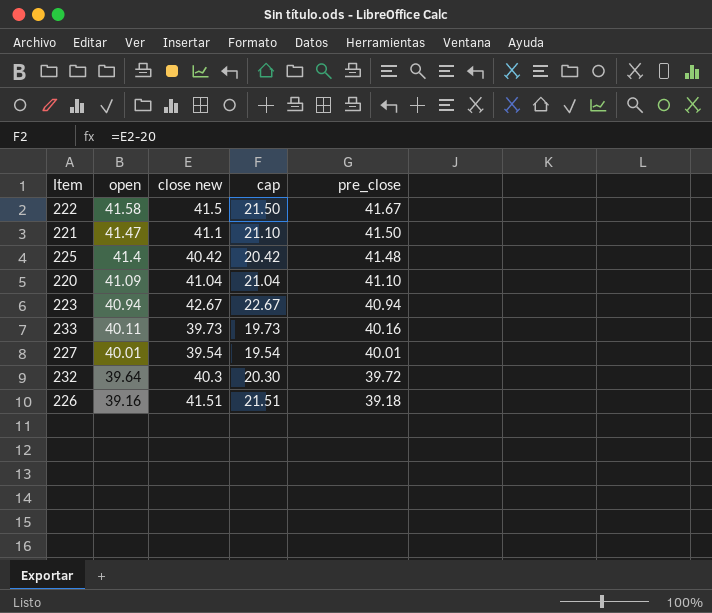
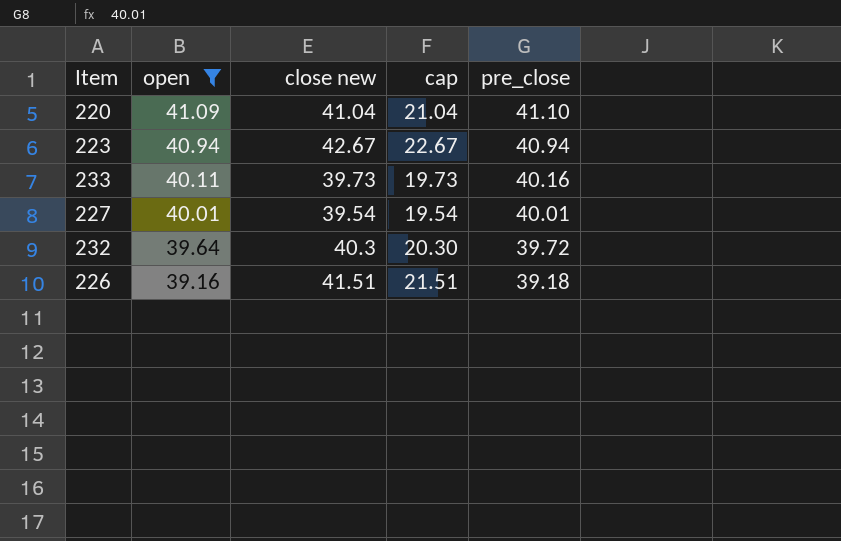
filter: none -> open <= 41.09

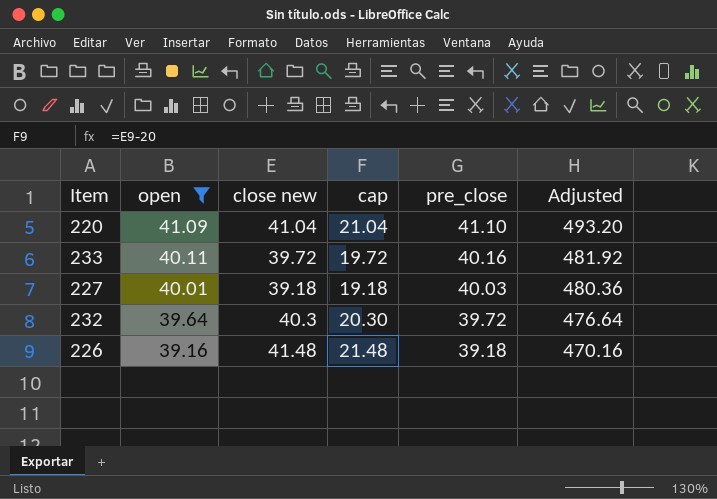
column Adjusted | formula: none -> [pre_close] * 12
row 223: 40.94 | 42.67 | 22.67 | 40.94 -> none
233 | close new: 39.73 -> 39.72
233 | cap: 19.73 -> 19.72
227 | close new: 39.54 -> 39.18
227 | cap: 19.54 -> 19.18
227 | pre_close: 40.01 -> 40.03
226 | close new: 41.51 -> 41.48
226 | cap: 21.51 -> 21.48

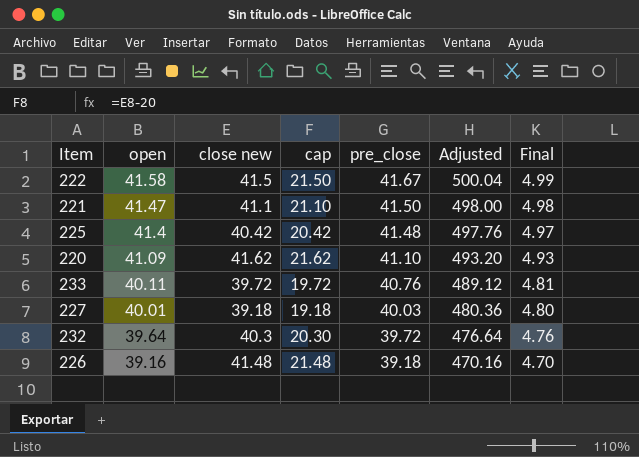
filter: open <= 41.09 -> none
column Final | formula: none -> [open] * 0.12
220 | close new: 41.04 -> 41.62
220 | cap: 21.04 -> 21.62
233 | pre_close: 40.16 -> 40.76
233 | Adjusted: 481.92 -> 489.12

